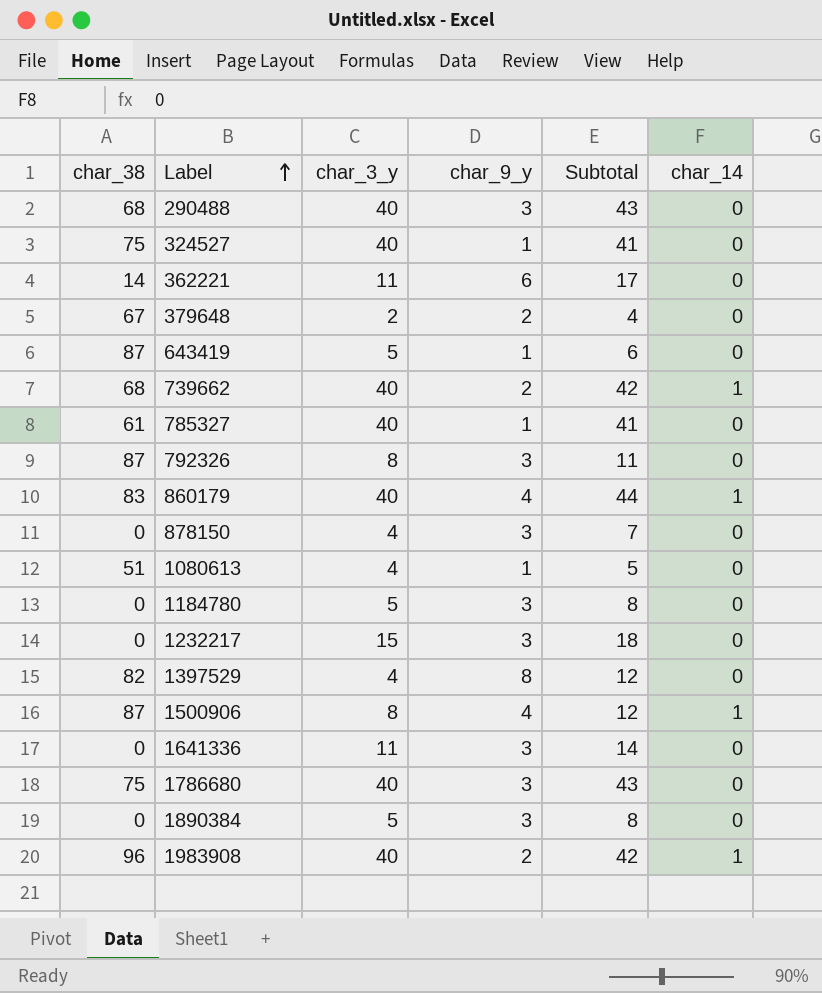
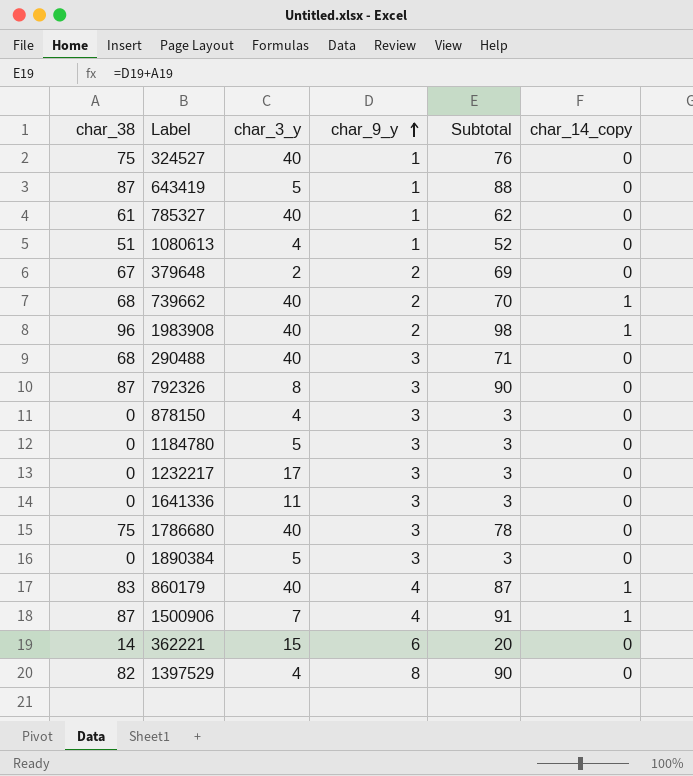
row order: Label ascending -> char_9_y ascending
column Subtotal | formula: [char_3_y] + [char_9_y] -> [char_38] + [char_9_y]
column name: char_14 -> char_14_copy
1232217 | char_3_y: 15 -> 17
1500906 | char_3_y: 8 -> 7
362221 | char_3_y: 11 -> 15

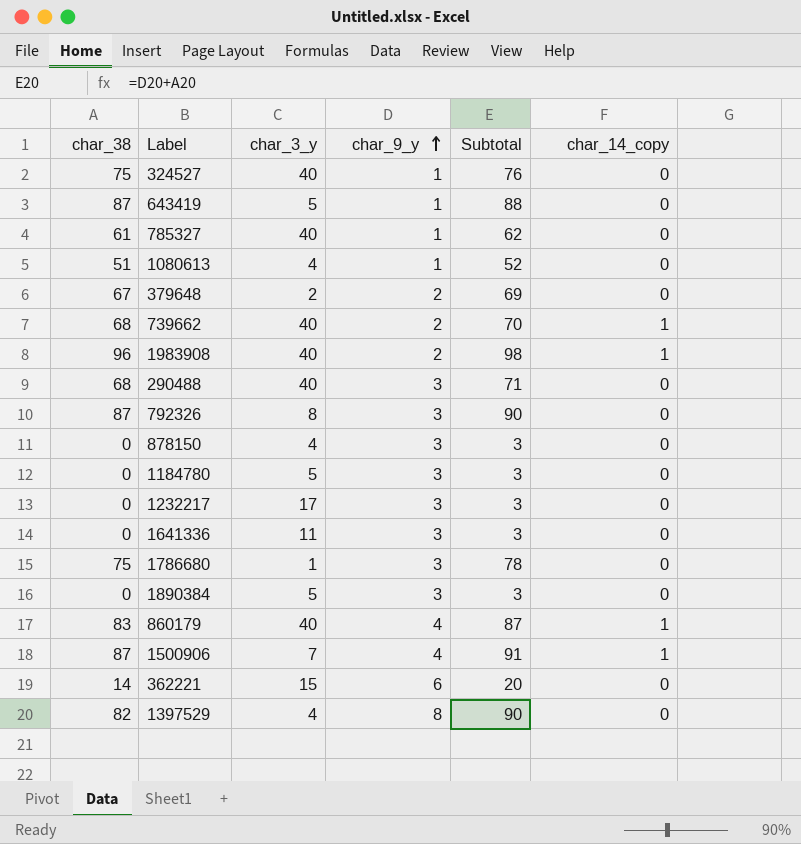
1786680 | char_3_y: 40 -> 1

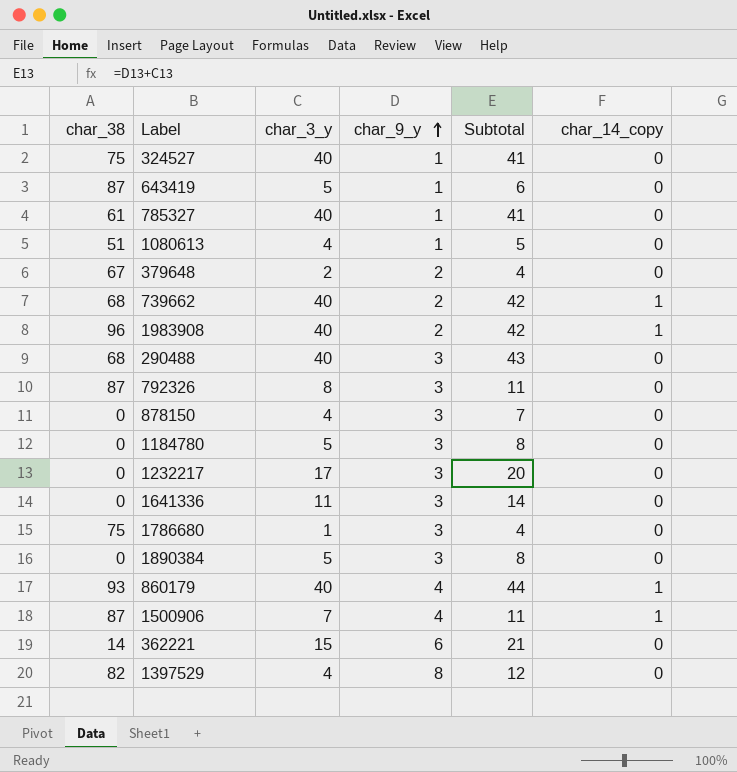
column Subtotal | formula: [char_38] + [char_9_y] -> [char_3_y] + [char_9_y]
860179 | char_38: 83 -> 93

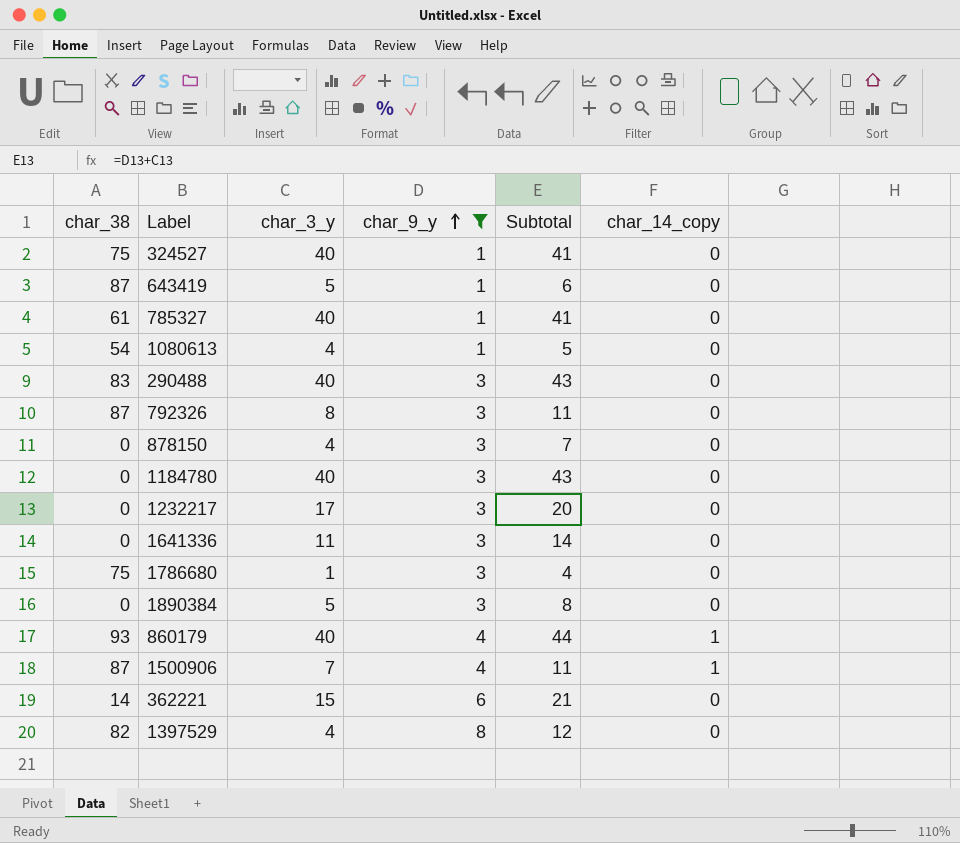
filter: none -> char_9_y != 2
1080613 | char_38: 51 -> 54
290488 | char_38: 68 -> 83
1184780 | char_3_y: 5 -> 40
1184780 | Subtotal: 8 -> 43

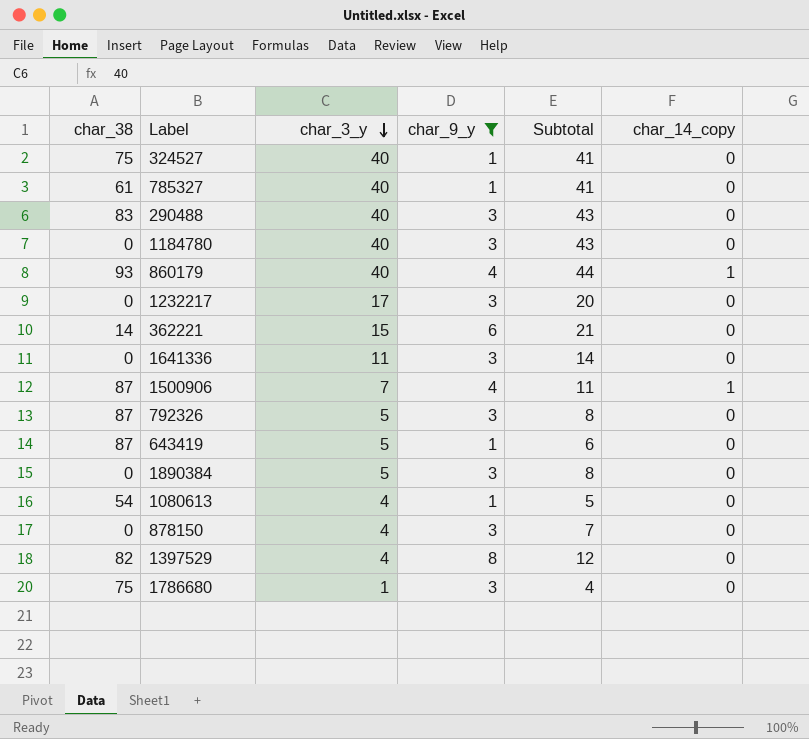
row order: char_9_y ascending -> char_3_y descending
792326 | char_3_y: 8 -> 5
792326 | Subtotal: 11 -> 8

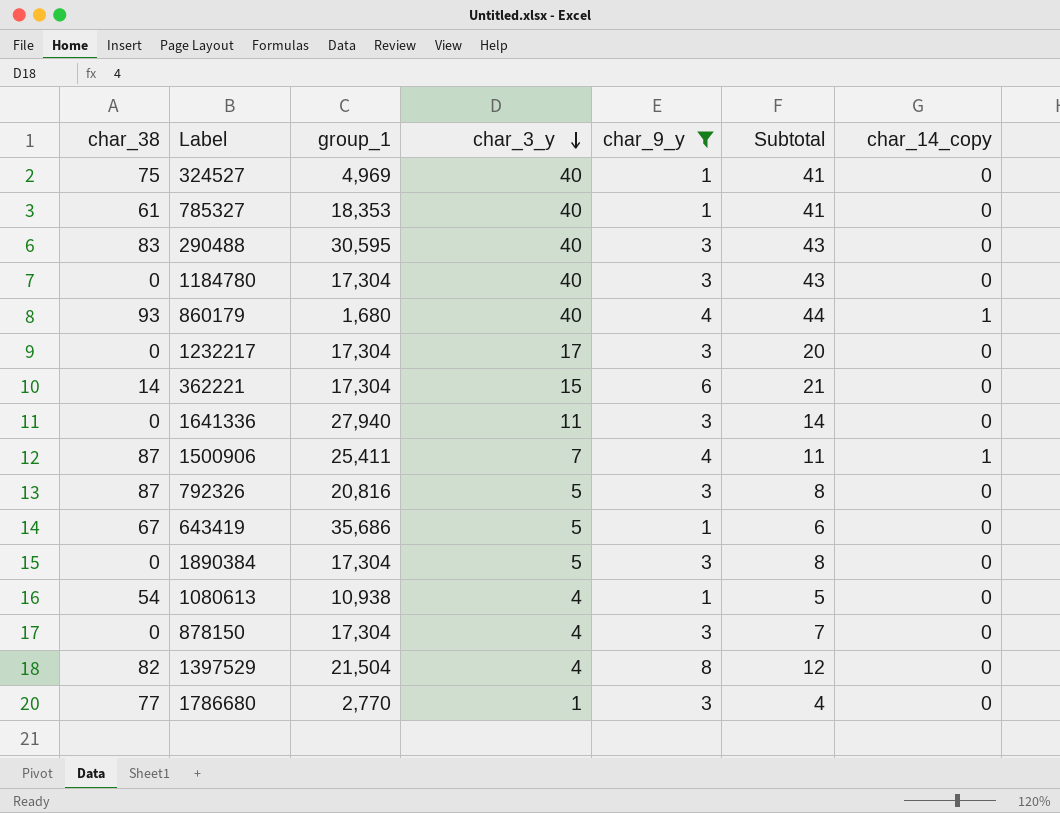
column group_1 | position: none -> 3
643419 | char_38: 87 -> 67
1786680 | char_38: 75 -> 77

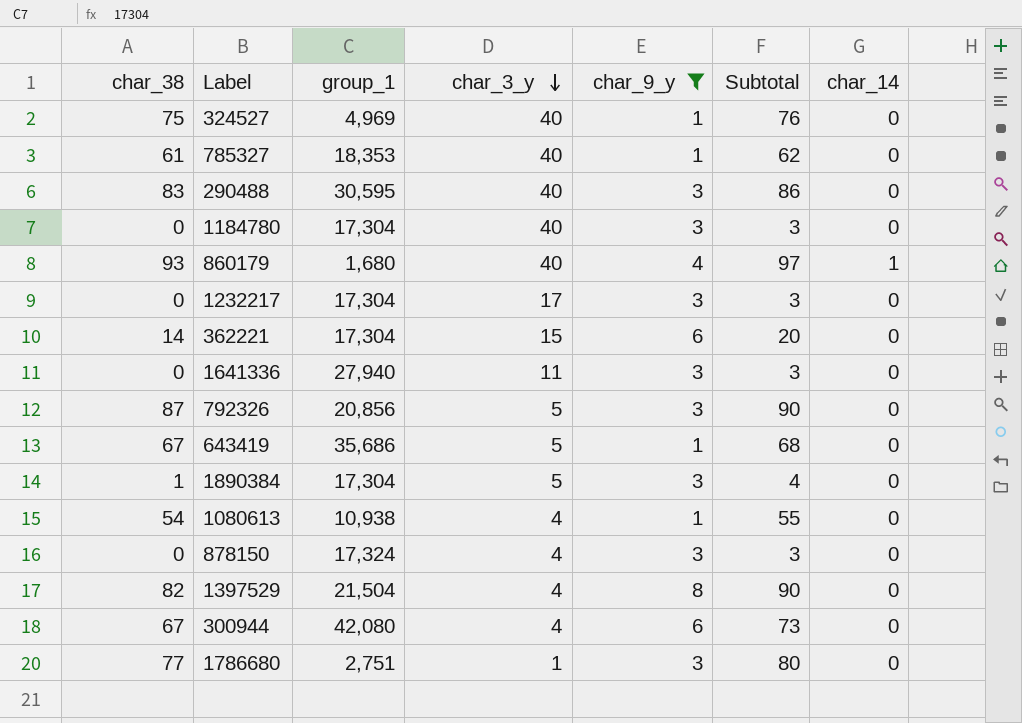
column Subtotal | formula: [char_3_y] + [char_9_y] -> [char_38] + [char_9_y]
column name: char_14_copy -> char_14
row 1500906: 87 | 25,411 | 7 | 4 | 11 | 1 -> none
792326 | group_1: 20,816 -> 20,856
1890384 | char_38: 0 -> 1
878150 | group_1: 17,304 -> 17,324
row 300944: none -> 67 | 42,080 | 4 | 6 | 73 | 0
1786680 | group_1: 2,770 -> 2,751

